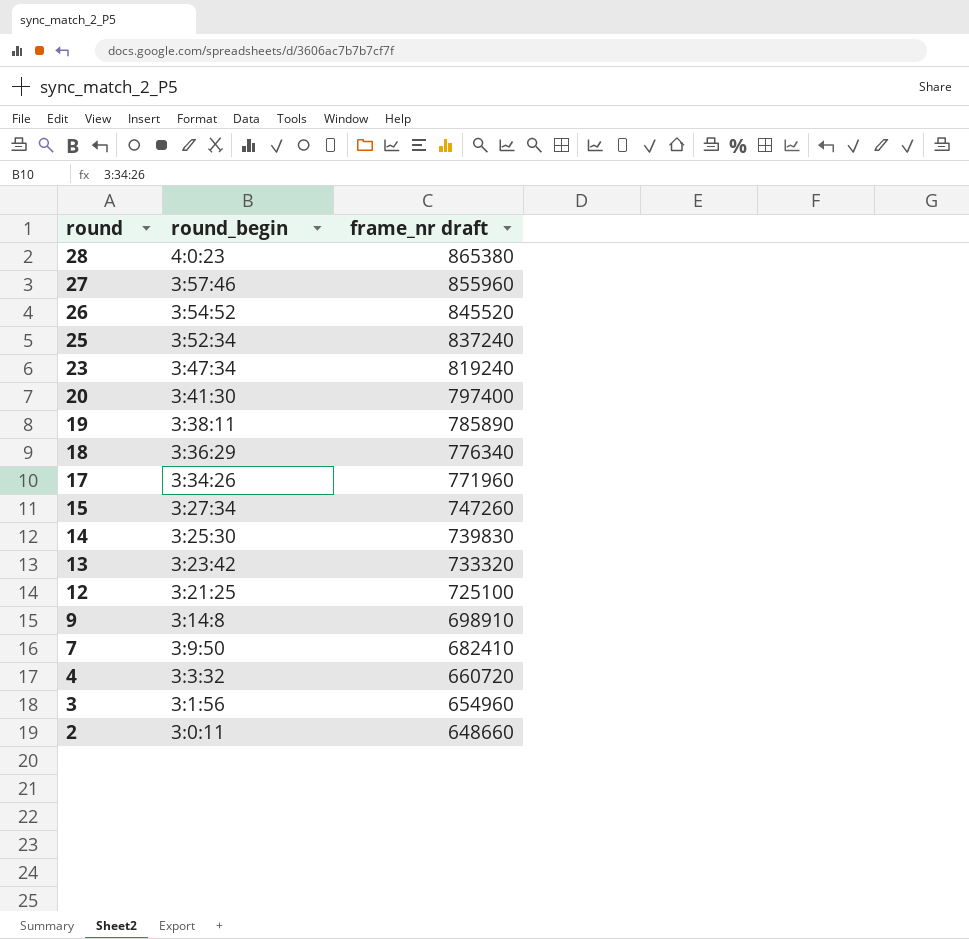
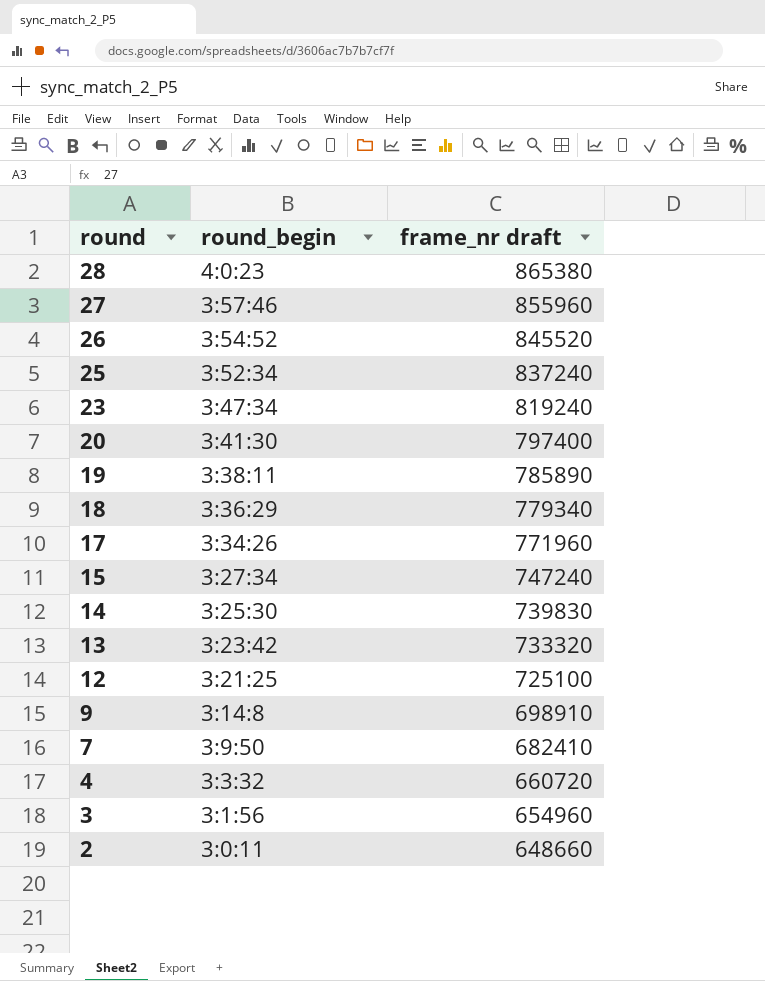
18 | frame_nr draft: 776340 -> 779340
15 | frame_nr draft: 747260 -> 747240

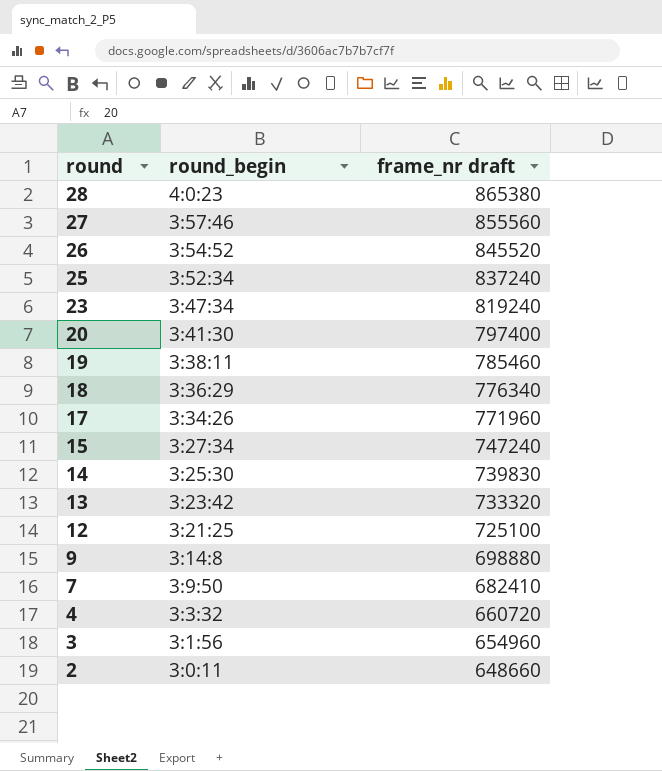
27 | frame_nr draft: 855960 -> 855560
19 | frame_nr draft: 785890 -> 785460
18 | frame_nr draft: 779340 -> 776340
9 | frame_nr draft: 698910 -> 698880

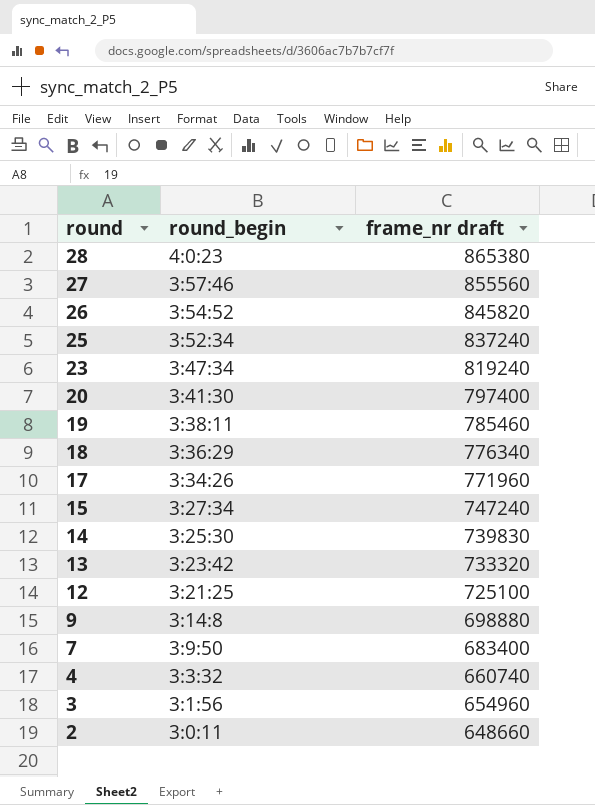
26 | frame_nr draft: 845520 -> 845820
7 | frame_nr draft: 682410 -> 683400
4 | frame_nr draft: 660720 -> 660740

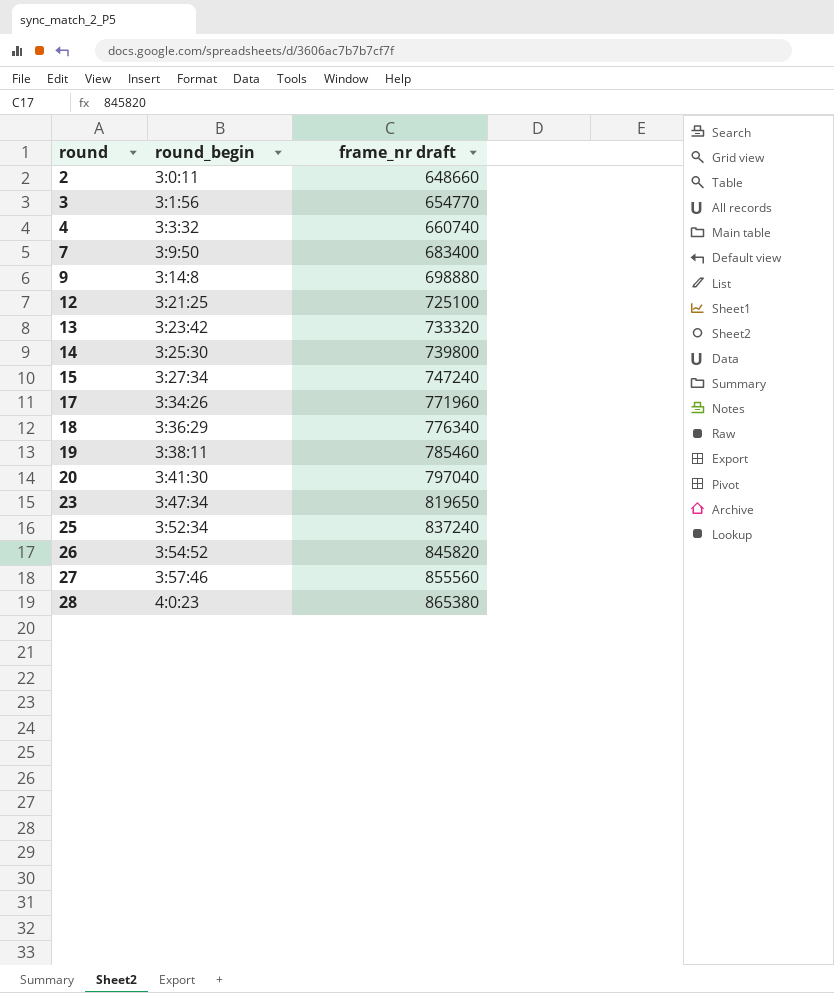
row order: round descending -> round ascending
3 | frame_nr draft: 654960 -> 654770
14 | frame_nr draft: 739830 -> 739800
20 | frame_nr draft: 797400 -> 797040
23 | frame_nr draft: 819240 -> 819650

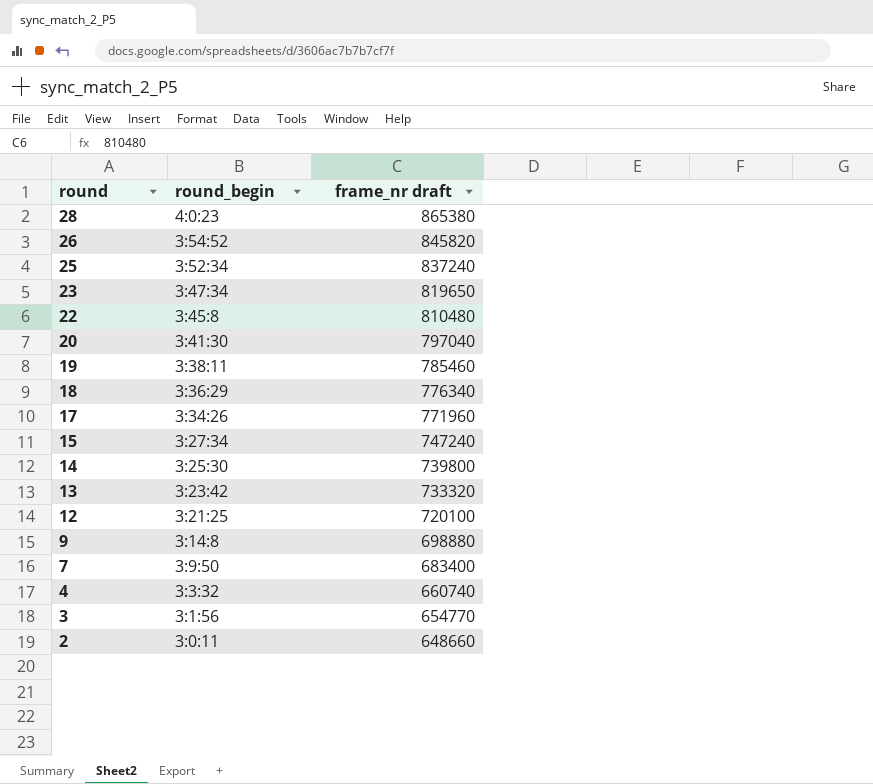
row order: round ascending -> round descending
row 27: 3:57:46 | 855560 -> none
row 22: none -> 3:45:8 | 810480
12 | frame_nr draft: 725100 -> 720100

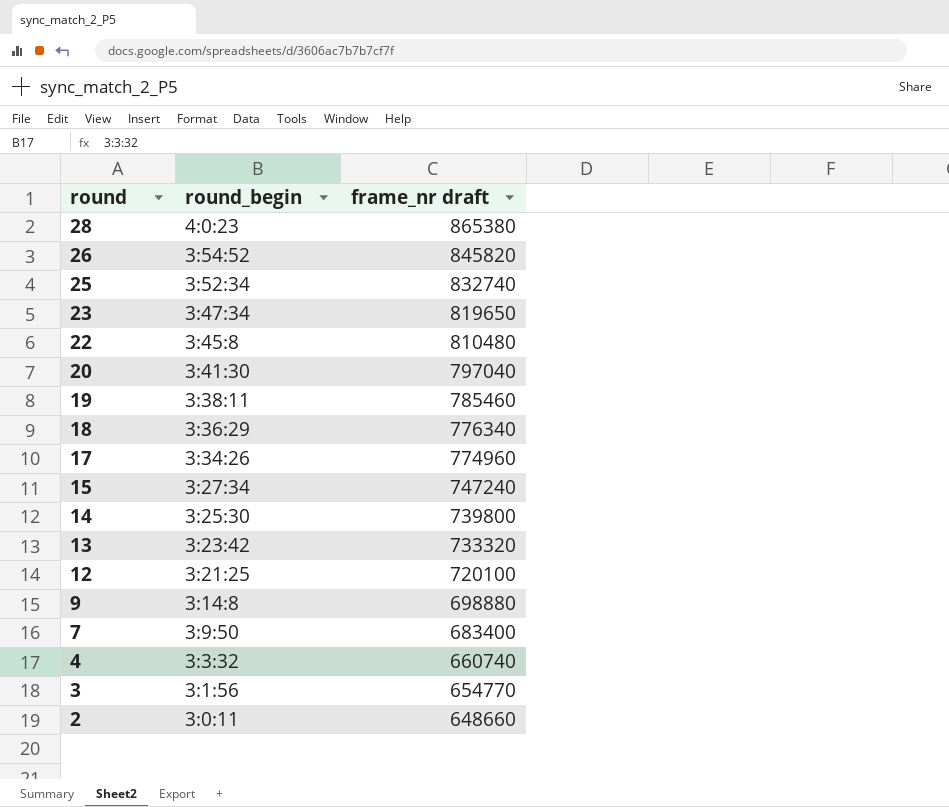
25 | frame_nr draft: 837240 -> 832740
17 | frame_nr draft: 771960 -> 774960

